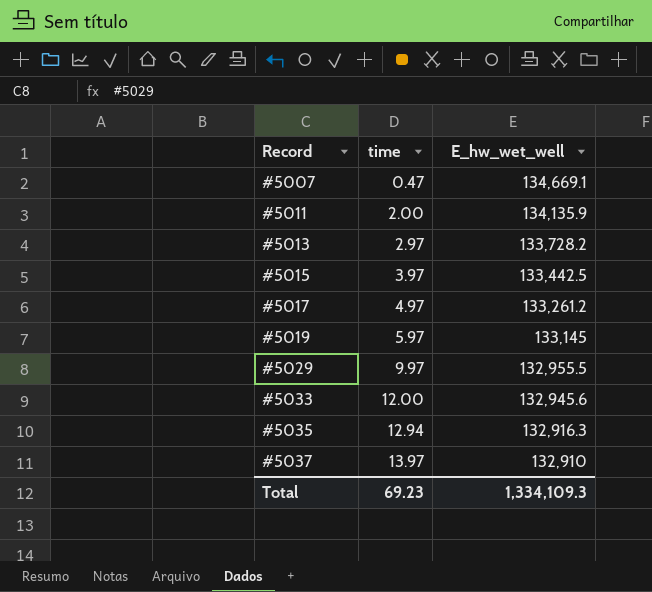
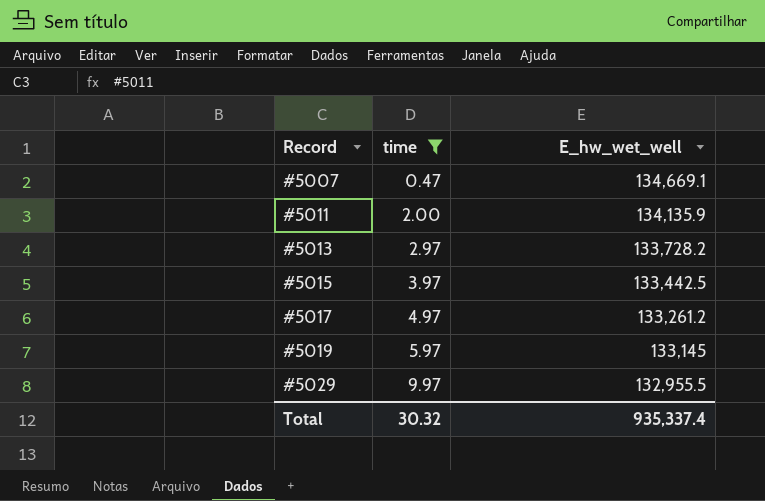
filter: none -> time <= 9.97
Total | time: 69.23 -> 30.32
Total | E_hw_wet_well: 1,334,109.3 -> 935,337.4

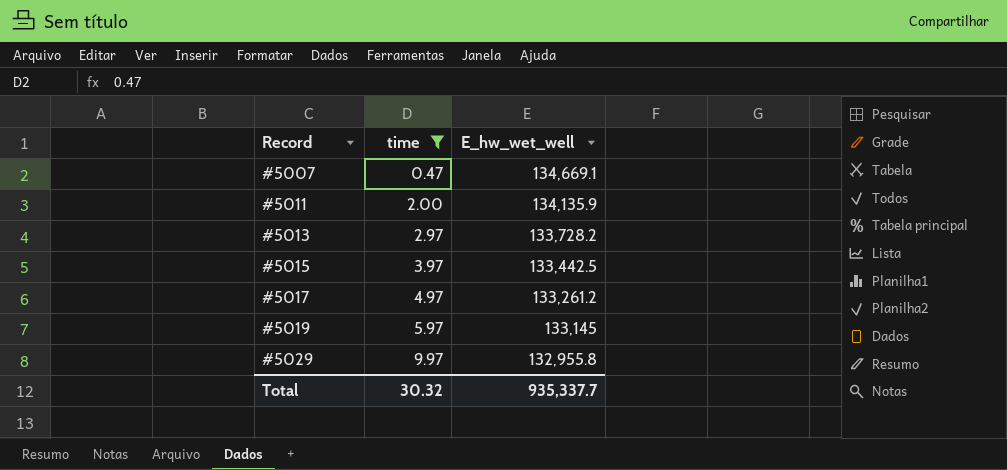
#5029 | E_hw_wet_well: 132,955.5 -> 132,955.8
Total | E_hw_wet_well: 935,337.4 -> 935,337.7

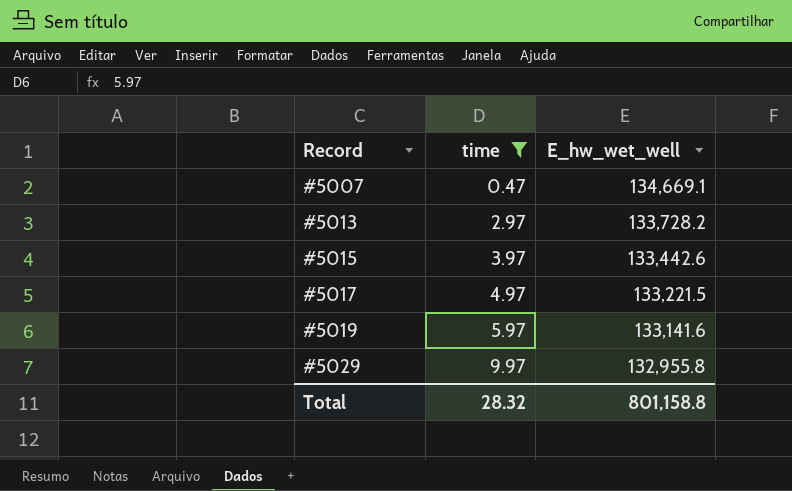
row #5011: 2.00 | 134,135.9 -> none
#5015 | E_hw_wet_well: 133,442.5 -> 133,442.6
#5017 | E_hw_wet_well: 133,261.2 -> 133,221.5
#5019 | E_hw_wet_well: 133,145 -> 133,141.6
Total | time: 30.32 -> 28.32
Total | E_hw_wet_well: 935,337.7 -> 801,158.8

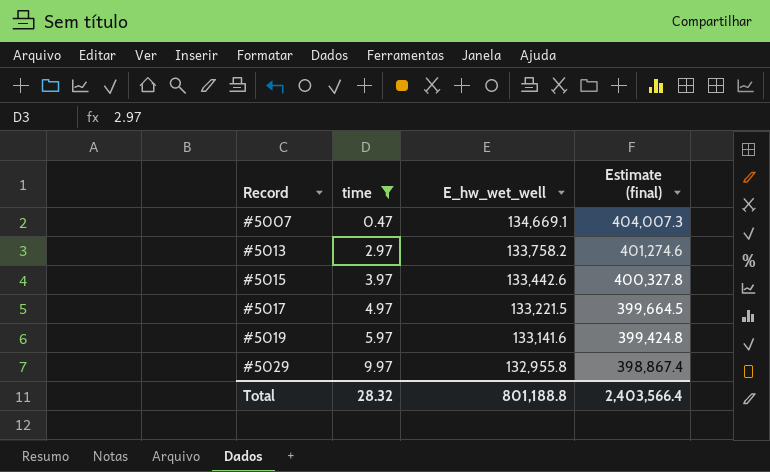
column Estimate (final) | formula: none -> [E_hw_wet_well] * 3
#5013 | E_hw_wet_well: 133,728.2 -> 133,758.2
Total | E_hw_wet_well: 801,158.8 -> 801,188.8

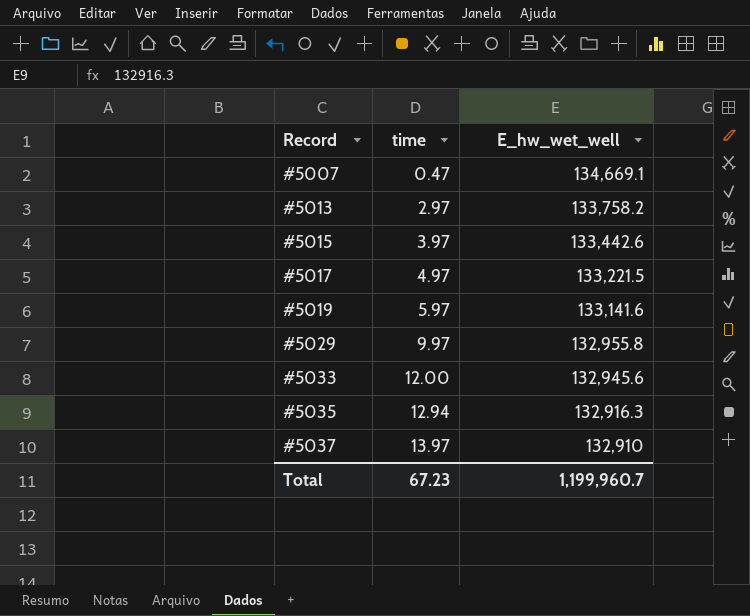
filter: time <= 9.97 -> none
column Estimate (final) | formula: [E_hw_wet_well] * 3 -> none
Total | time: 28.32 -> 67.23
Total | E_hw_wet_well: 801,188.8 -> 1,199,960.7

